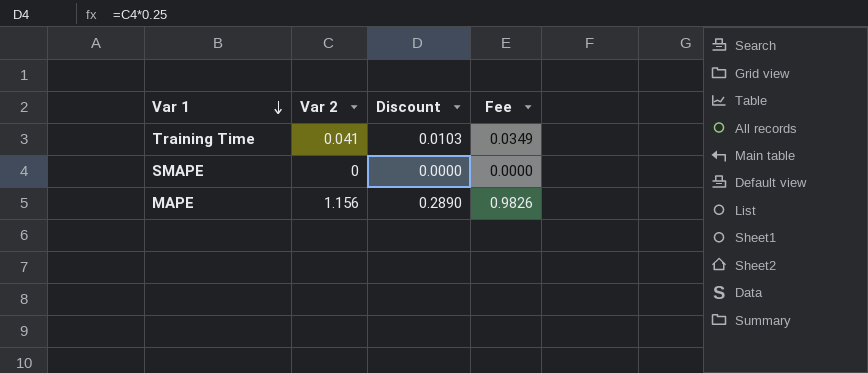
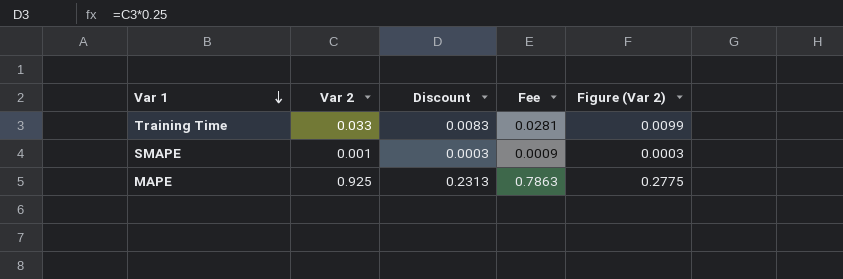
column Figure (Var 2) | formula: none -> [Var 2] * 0.3
Training Time | Var 2: 0.041 -> 0.033
Training Time | Discount: 0.0103 -> 0.0083
Training Time | Fee: 0.0349 -> 0.0281
SMAPE | Var 2: 0 -> 0.001
SMAPE | Discount: 0.0000 -> 0.0003
SMAPE | Fee: 0.0000 -> 0.0009
MAPE | Var 2: 1.156 -> 0.925
MAPE | Discount: 0.2890 -> 0.2313
MAPE | Fee: 0.9826 -> 0.7863

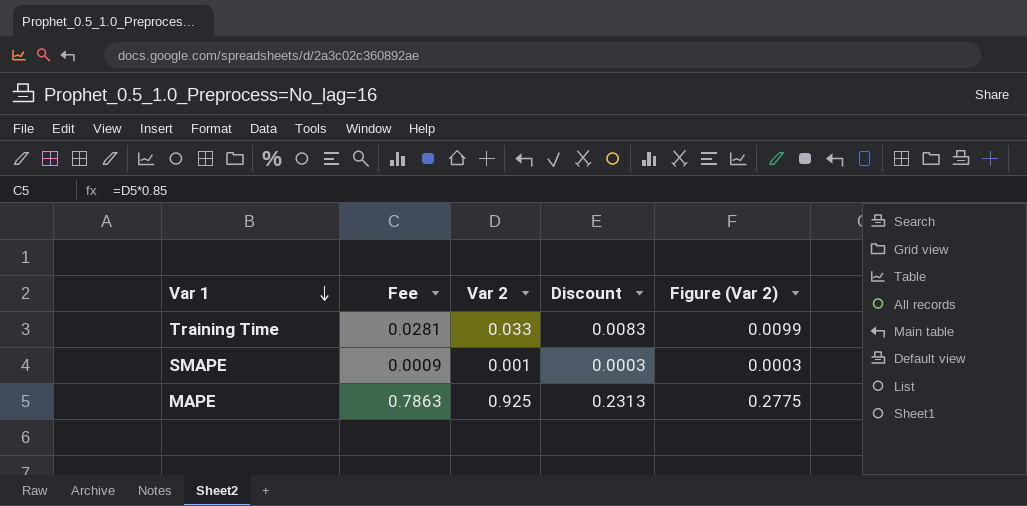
column Fee | position: 4 -> 2

